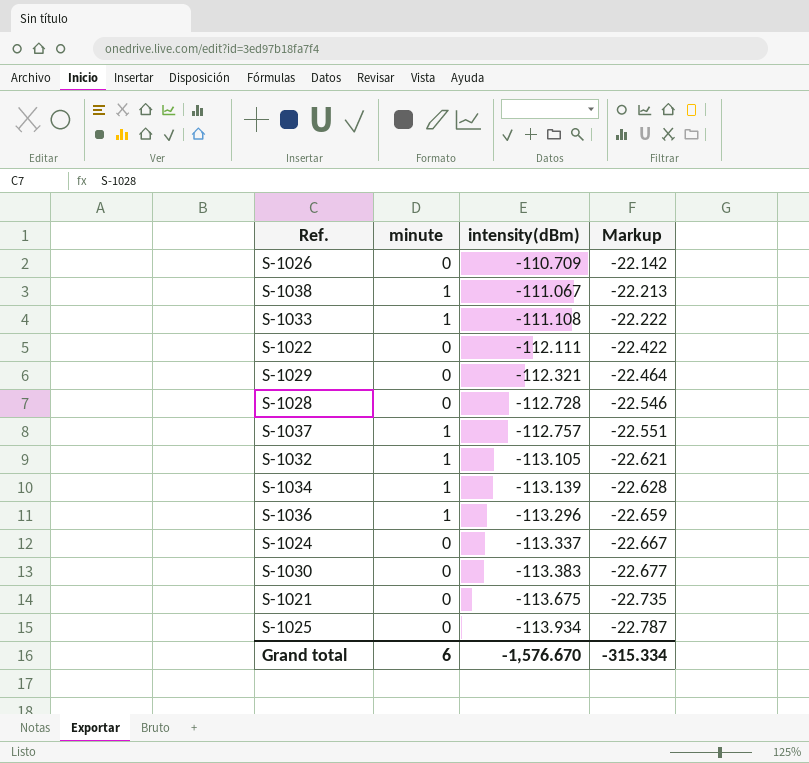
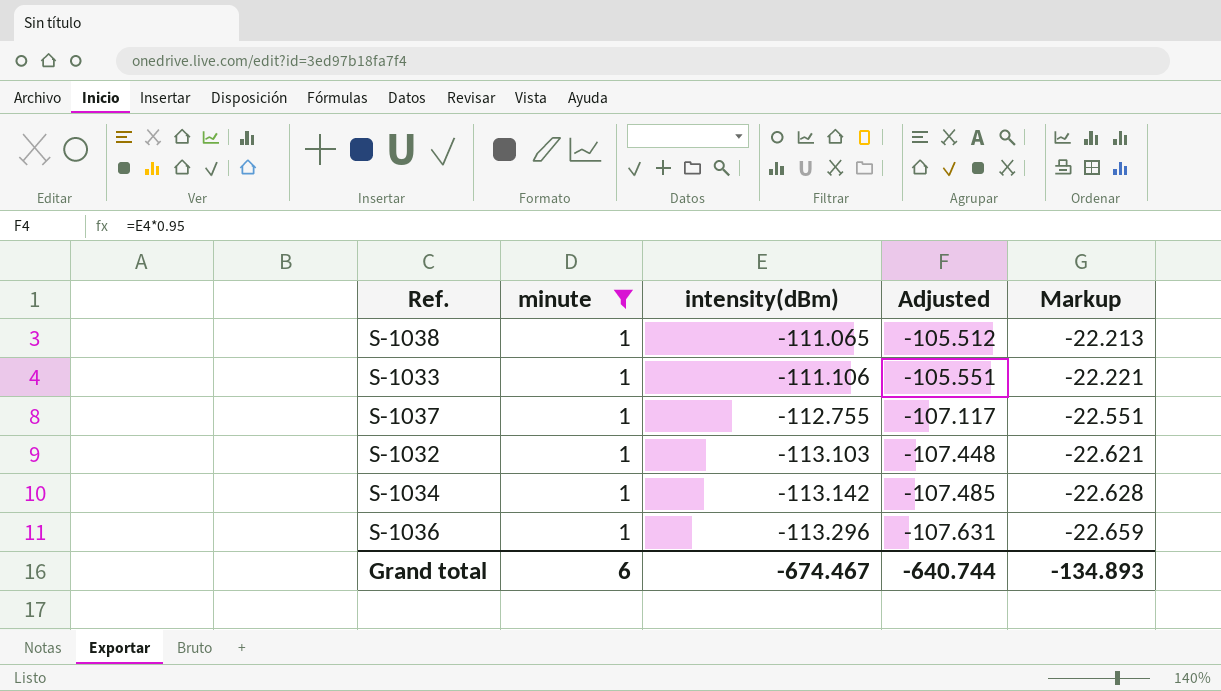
filter: none -> minute = 1
column Adjusted | formula: none -> [intensity(dBm)] * 0.95
S-1038 | intensity(dBm): -111.067 -> -111.065
S-1033 | intensity(dBm): -111.108 -> -111.106
S-1033 | Markup: -22.222 -> -22.221
S-1037 | intensity(dBm): -112.757 -> -112.755
S-1032 | intensity(dBm): -113.105 -> -113.103
S-1034 | intensity(dBm): -113.139 -> -113.142
Grand total | intensity(dBm): -1,576.670 -> -674.467
Grand total | Markup: -315.334 -> -134.893

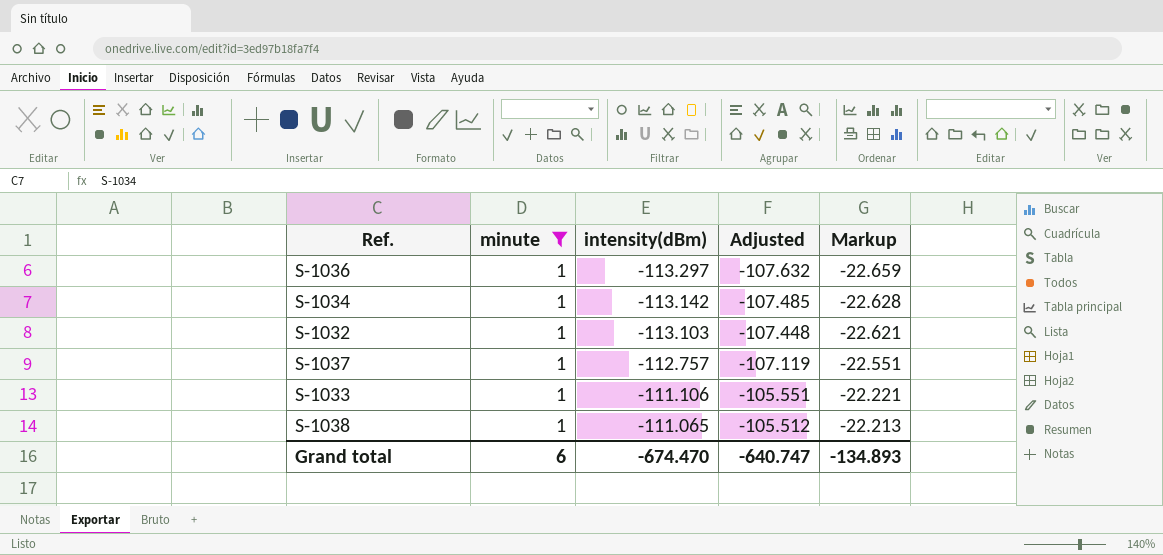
row order: intensity(dBm) descending -> intensity(dBm) ascending
S-1036 | intensity(dBm): -113.296 -> -113.297
S-1036 | Adjusted: -107.631 -> -107.632
S-1037 | intensity(dBm): -112.755 -> -112.757
S-1037 | Adjusted: -107.117 -> -107.119
Grand total | intensity(dBm): -674.467 -> -674.470
Grand total | Adjusted: -640.744 -> -640.747

